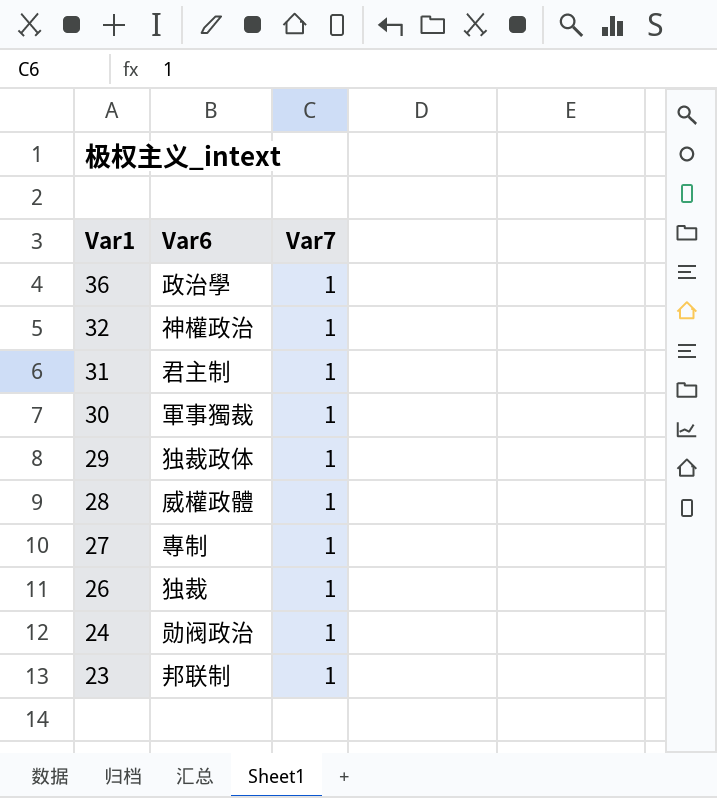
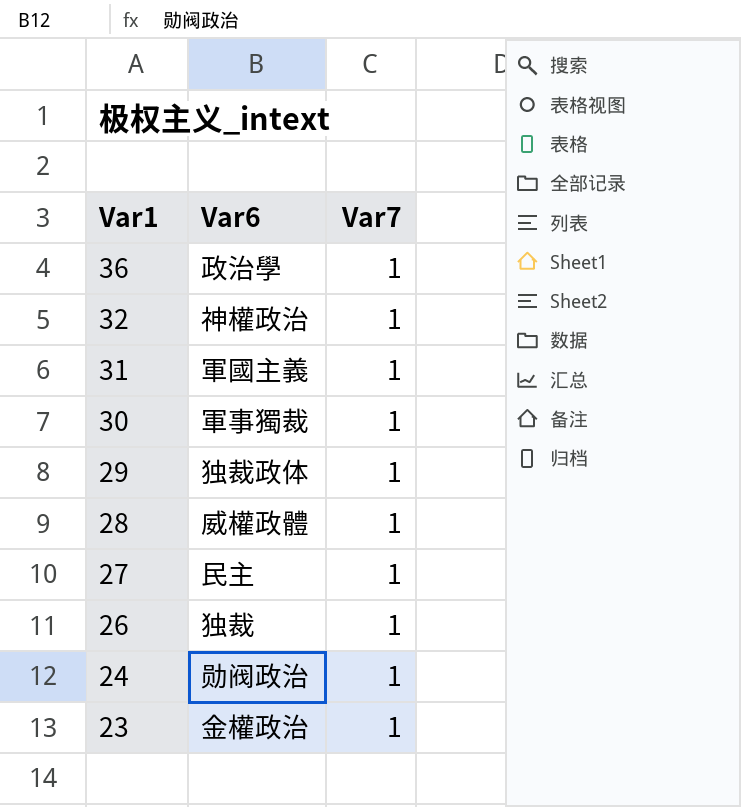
31 | Var6: 君主制 -> 軍國主義
27 | Var6: 專制 -> 民主
23 | Var6: 邦联制 -> 金權政治

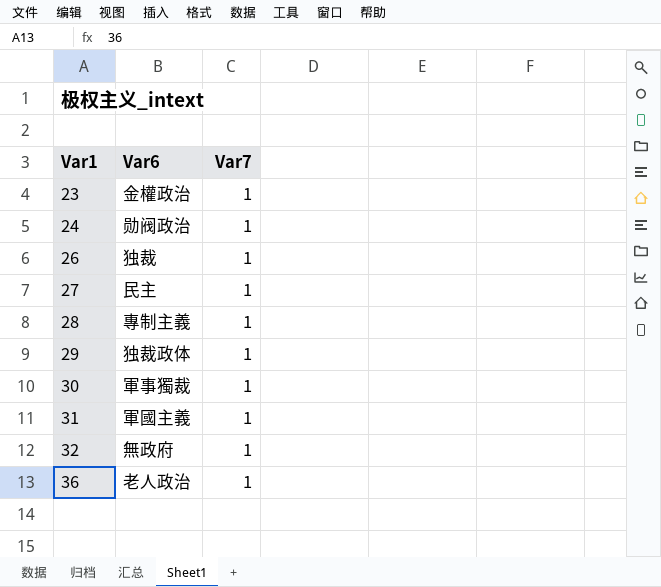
row order: Var1 descending -> Var1 ascending
28 | Var6: 威權政體 -> 專制主義
32 | Var6: 神權政治 -> 無政府
36 | Var6: 政治學 -> 老人政治

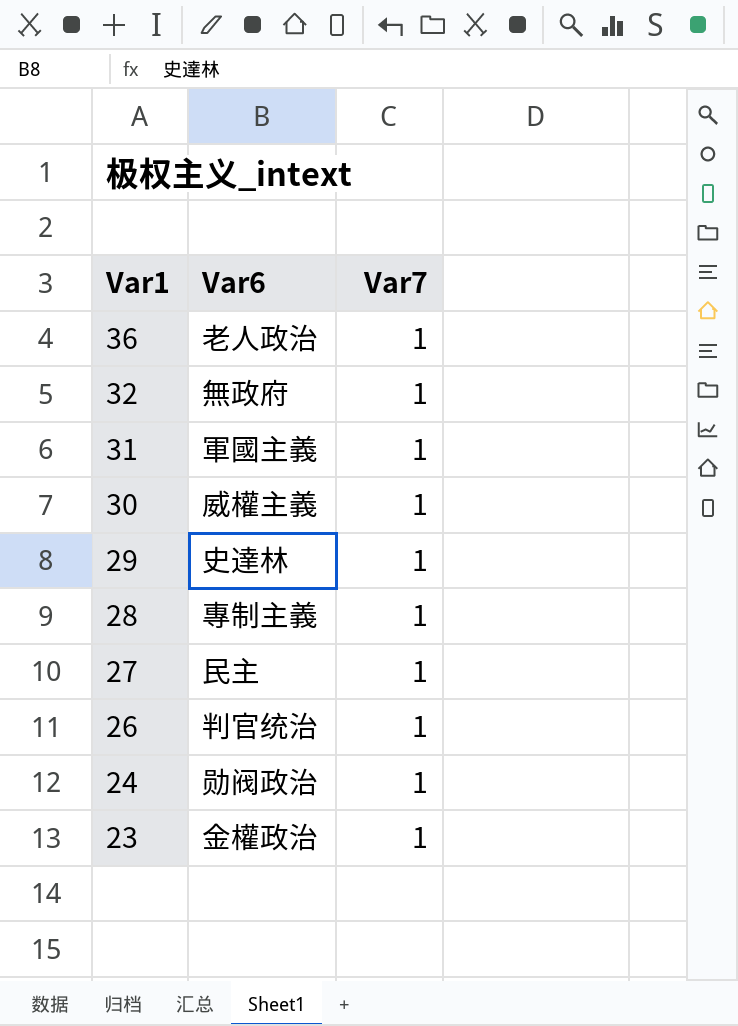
row order: Var1 ascending -> Var1 descending
30 | Var6: 軍事獨裁 -> 威權主義
29 | Var6: 独裁政体 -> 史達林
26 | Var6: 独裁 -> 判官统治

